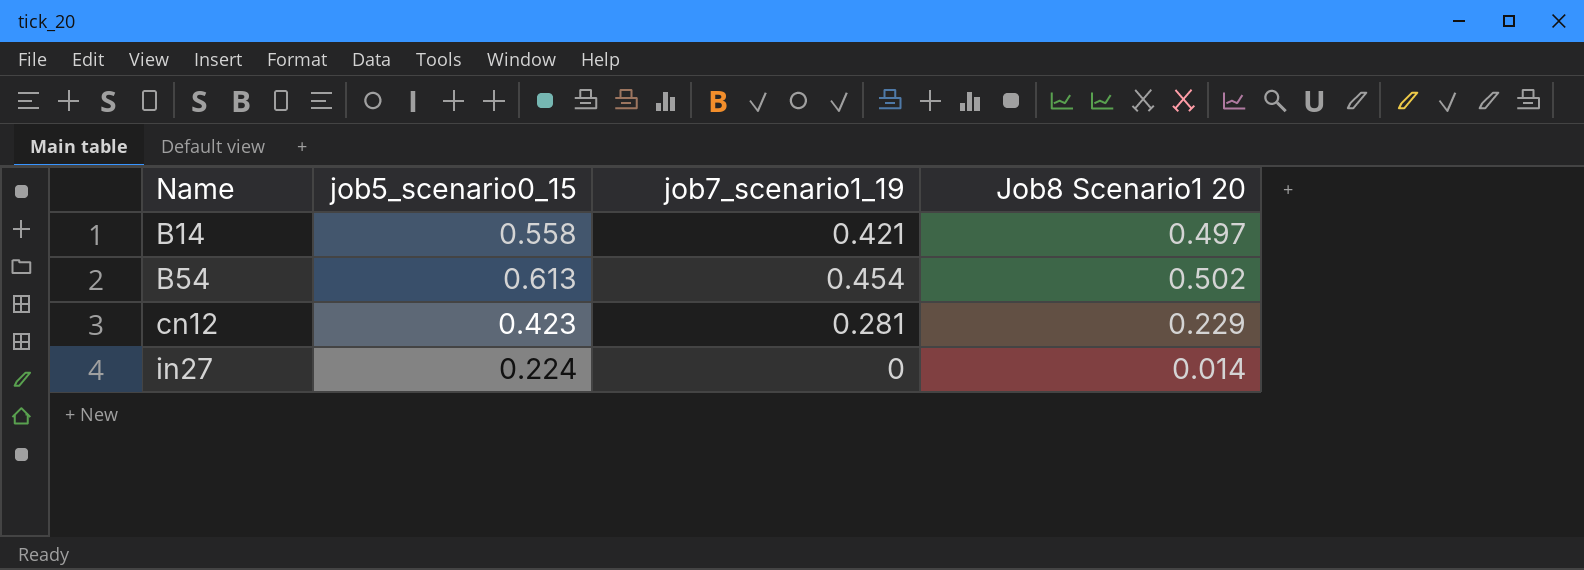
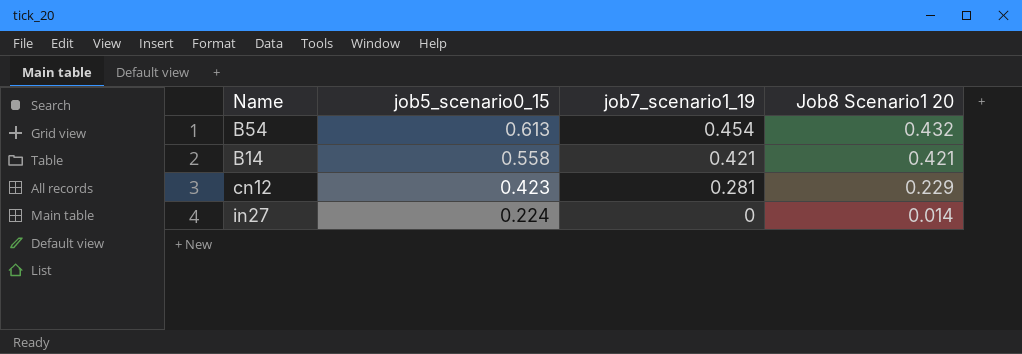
row order: Name ascending -> job5_scenario0_15 descending
B54 | Job8 Scenario1 20: 0.502 -> 0.432
B14 | Job8 Scenario1 20: 0.497 -> 0.421

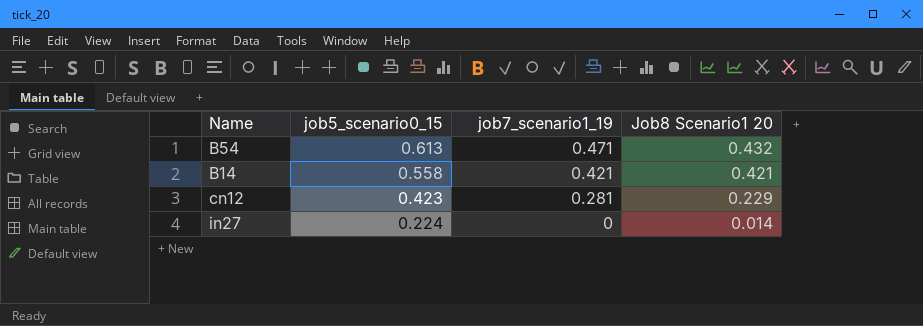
B54 | job7_scenario1_19: 0.454 -> 0.471

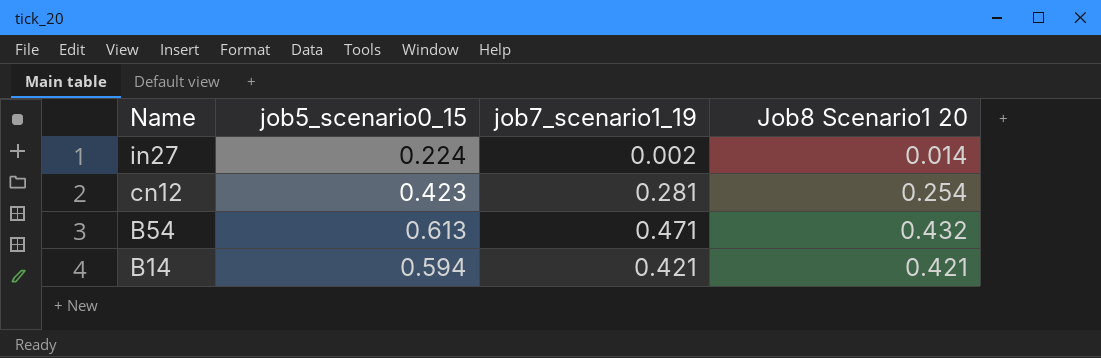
row order: job5_scenario0_15 descending -> Name descending
in27 | job7_scenario1_19: 0 -> 0.002
cn12 | Job8 Scenario1 20: 0.229 -> 0.254
B14 | job5_scenario0_15: 0.558 -> 0.594

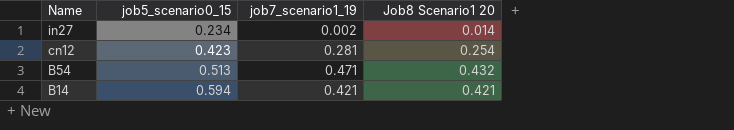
in27 | job5_scenario0_15: 0.224 -> 0.234
B54 | job5_scenario0_15: 0.613 -> 0.513

